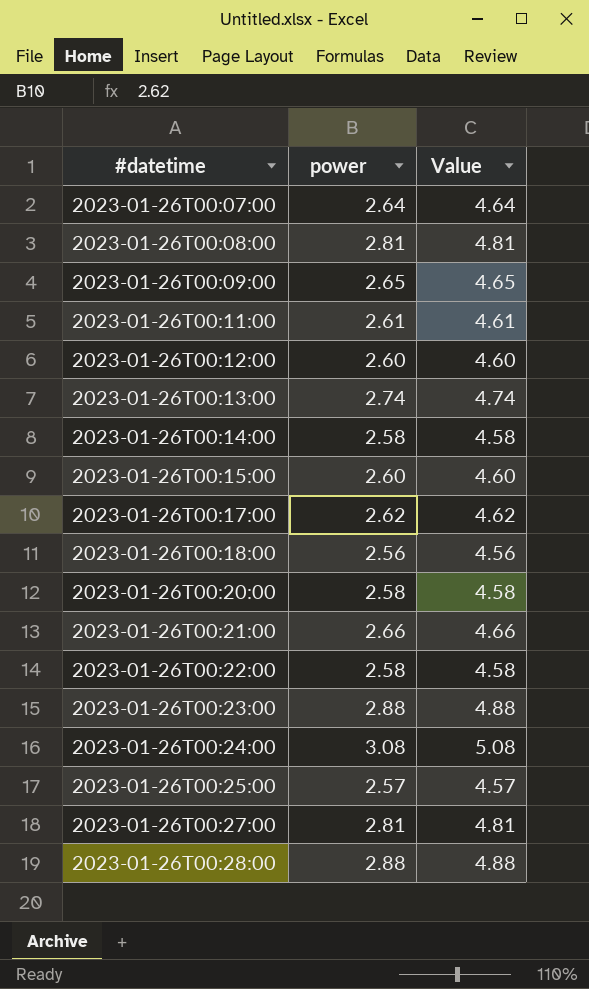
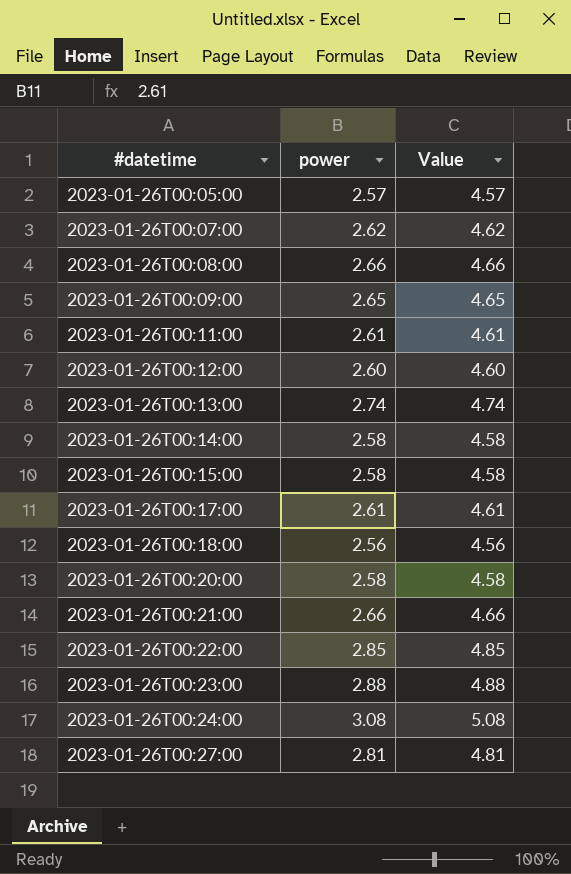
row 2023-01-26T00:25:00: 2.57 | 4.57 -> none
row 2023-01-26T00:28:00: 2.88 | 4.88 -> none
row 2023-01-26T00:05:00: none -> 2.57 | 4.57
2023-01-26T00:07:00 | power: 2.64 -> 2.62
2023-01-26T00:07:00 | Value: 4.64 -> 4.62
2023-01-26T00:08:00 | power: 2.81 -> 2.66
2023-01-26T00:08:00 | Value: 4.81 -> 4.66
2023-01-26T00:15:00 | power: 2.60 -> 2.58
2023-01-26T00:15:00 | Value: 4.60 -> 4.58
2023-01-26T00:17:00 | power: 2.62 -> 2.61
2023-01-26T00:17:00 | Value: 4.62 -> 4.61
2023-01-26T00:22:00 | power: 2.58 -> 2.85
2023-01-26T00:22:00 | Value: 4.58 -> 4.85

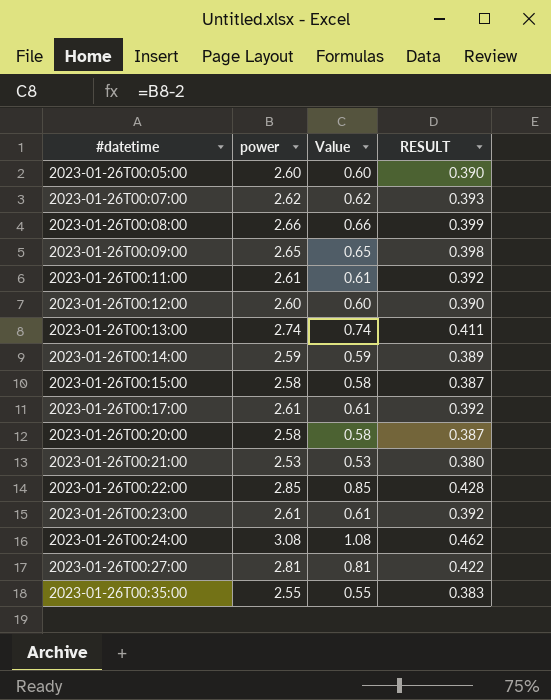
column Value | formula: [power] + 2 -> [power] - 2
column RESULT | formula: none -> [power] * 0.15
row 2023-01-26T00:18:00: 2.56 | 4.56 -> none
2023-01-26T00:05:00 | power: 2.57 -> 2.60
2023-01-26T00:14:00 | power: 2.58 -> 2.59
2023-01-26T00:21:00 | power: 2.66 -> 2.53
2023-01-26T00:23:00 | power: 2.88 -> 2.61
row 2023-01-26T00:35:00: none -> 2.55 | 0.55 | 0.383

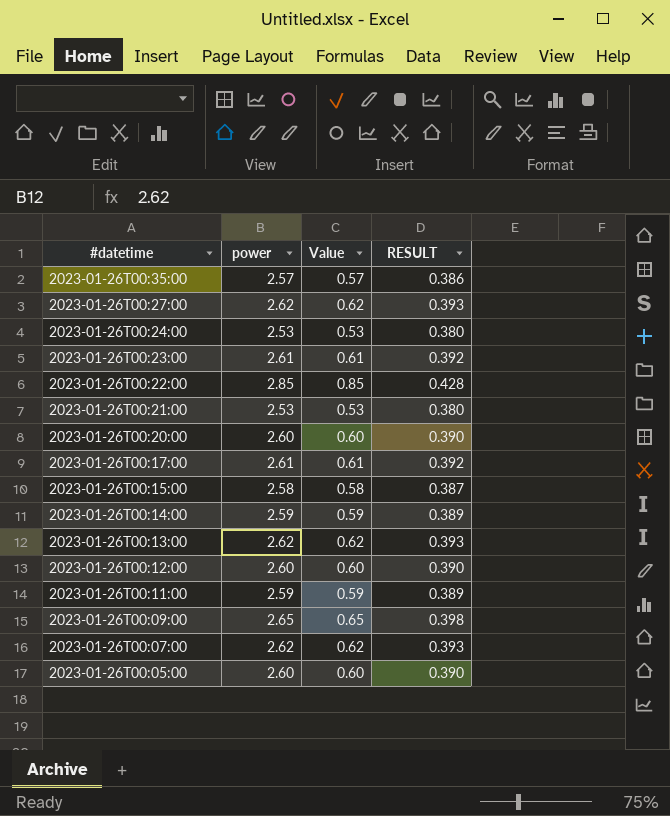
row order: #datetime ascending -> #datetime descending
row 2023-01-26T00:08:00: 2.66 | 0.66 | 0.399 -> none
2023-01-26T00:35:00 | power: 2.55 -> 2.57
2023-01-26T00:35:00 | Value: 0.55 -> 0.57
2023-01-26T00:35:00 | RESULT: 0.383 -> 0.386
2023-01-26T00:27:00 | power: 2.81 -> 2.62
2023-01-26T00:27:00 | Value: 0.81 -> 0.62
2023-01-26T00:27:00 | RESULT: 0.422 -> 0.393
2023-01-26T00:24:00 | power: 3.08 -> 2.53
2023-01-26T00:24:00 | Value: 1.08 -> 0.53
2023-01-26T00:24:00 | RESULT: 0.462 -> 0.380
2023-01-26T00:20:00 | power: 2.58 -> 2.60
2023-01-26T00:20:00 | Value: 0.58 -> 0.60
2023-01-26T00:20:00 | RESULT: 0.387 -> 0.390
2023-01-26T00:13:00 | power: 2.74 -> 2.62
2023-01-26T00:13:00 | Value: 0.74 -> 0.62
2023-01-26T00:13:00 | RESULT: 0.411 -> 0.393
2023-01-26T00:11:00 | power: 2.61 -> 2.59
2023-01-26T00:11:00 | Value: 0.61 -> 0.59
2023-01-26T00:11:00 | RESULT: 0.392 -> 0.389

